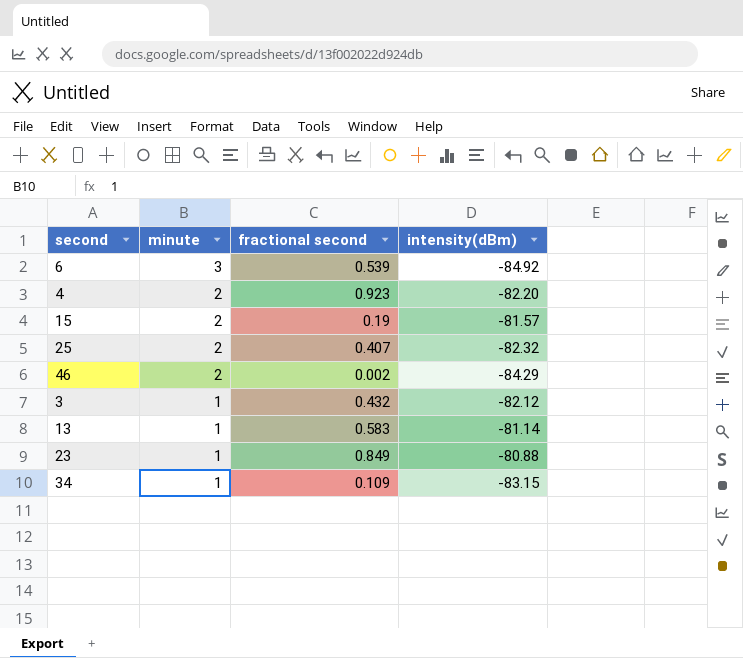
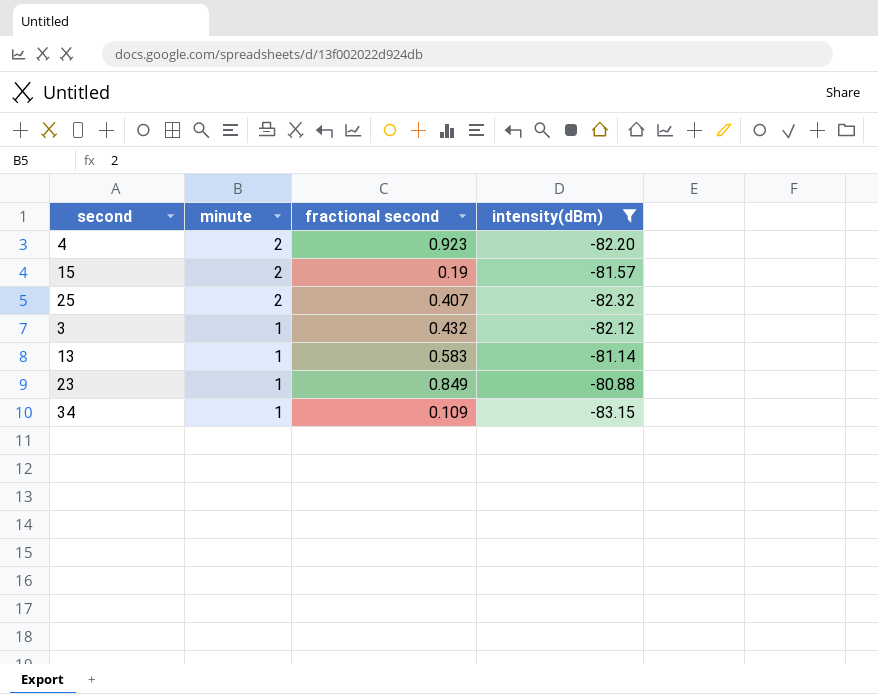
filter: none -> intensity(dBm) >= -83.15

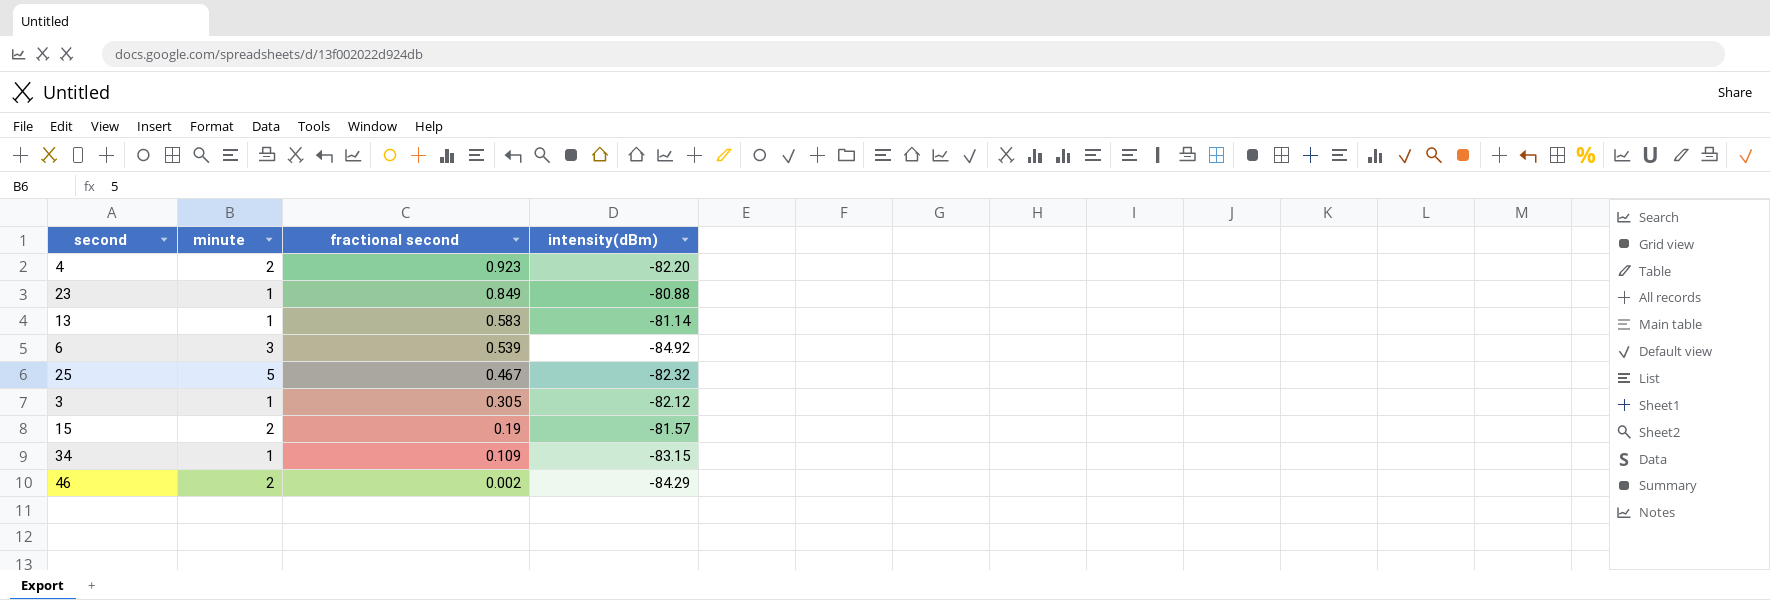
filter: intensity(dBm) >= -83.15 -> none
row order: minute descending -> fractional second descending
25 | minute: 2 -> 5
25 | fractional second: 0.407 -> 0.467
3 | fractional second: 0.432 -> 0.305

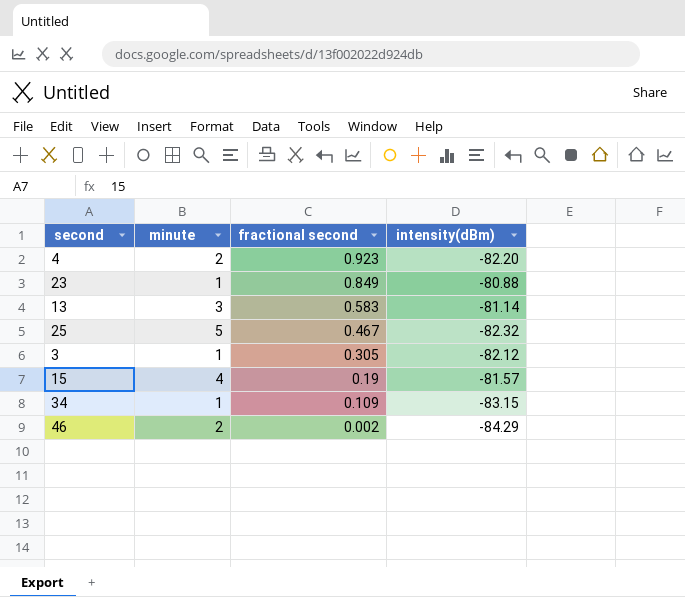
row 6: 3 | 0.539 | -84.92 -> none
13 | minute: 1 -> 3
15 | minute: 2 -> 4

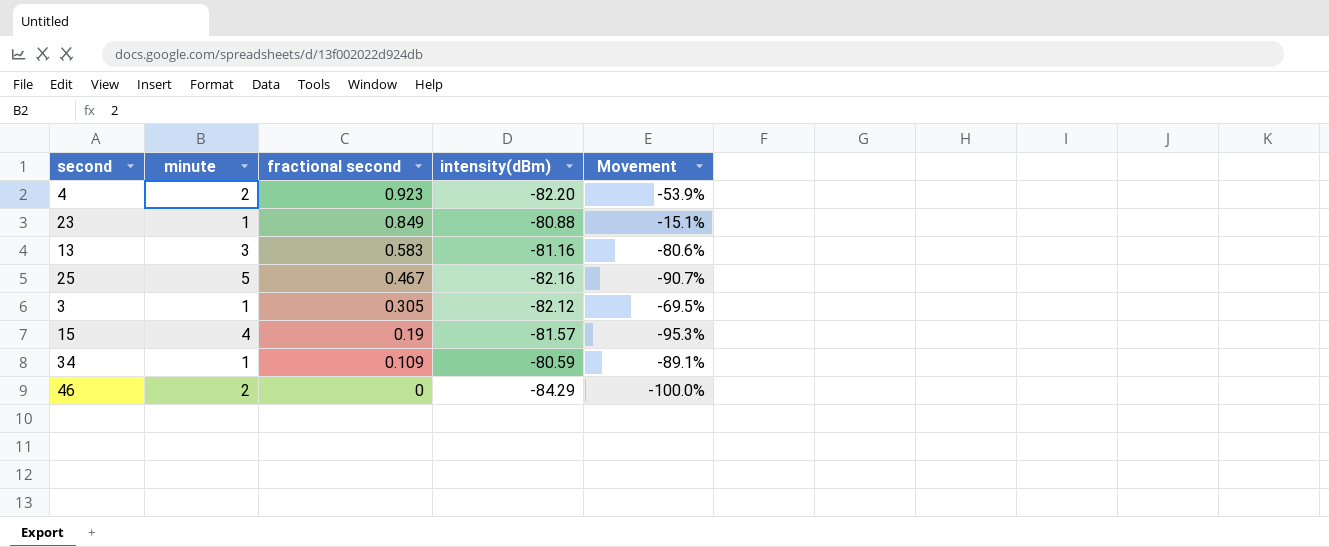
column Movement | formula: none -> ([fractional second] - [minute]) / [minute]
13 | intensity(dBm): -81.14 -> -81.16
25 | intensity(dBm): -82.32 -> -82.16
34 | intensity(dBm): -83.15 -> -80.59
46 | fractional second: 0.002 -> 0

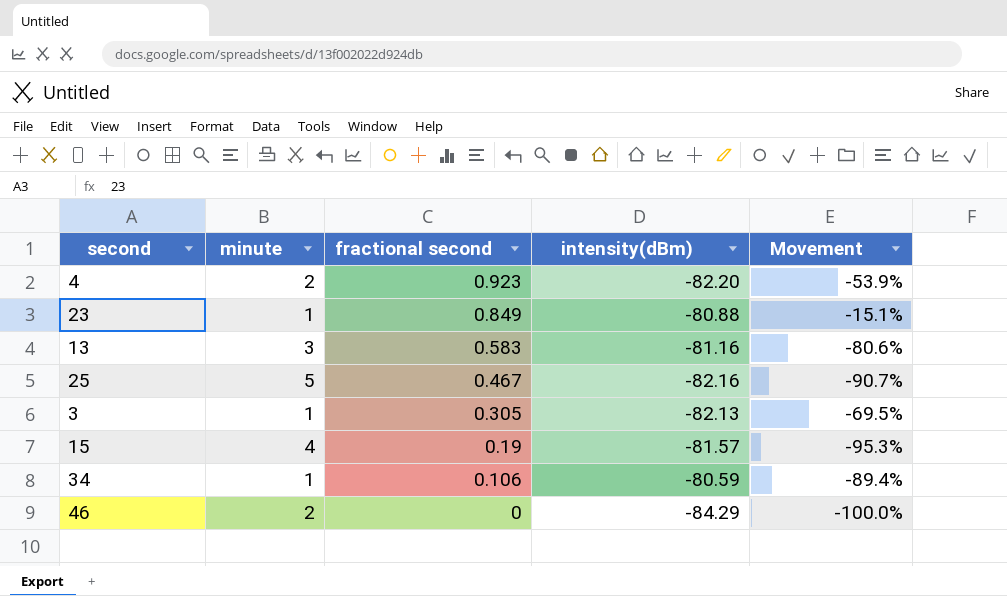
3 | intensity(dBm): -82.12 -> -82.13
34 | fractional second: 0.109 -> 0.106
34 | Movement: -89.1% -> -89.4%

